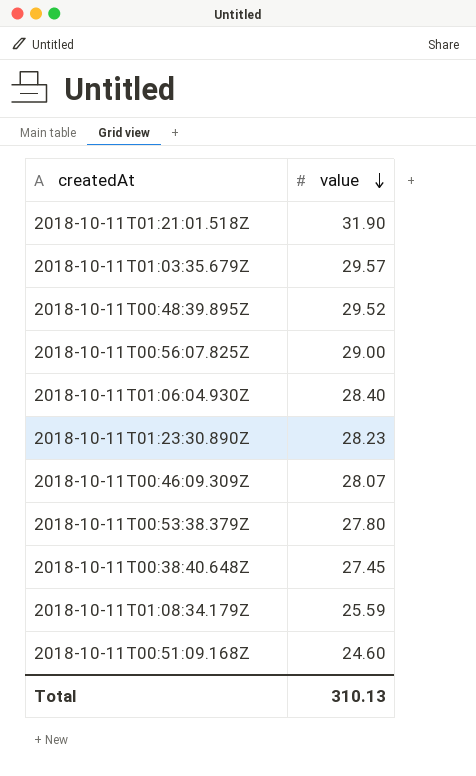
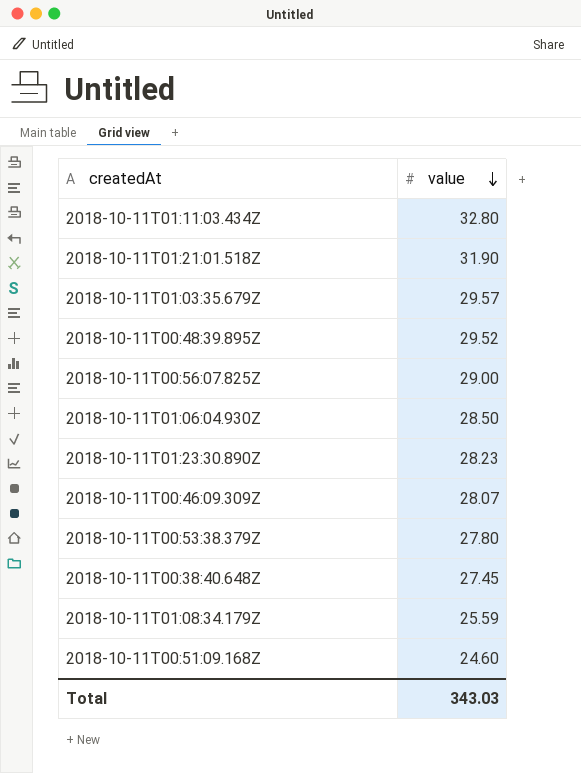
row 2018-10-11T01:11:03.434Z: none -> 32.80
2018-10-11T01:06:04.930Z | value: 28.40 -> 28.50
Total | value: 310.13 -> 343.03

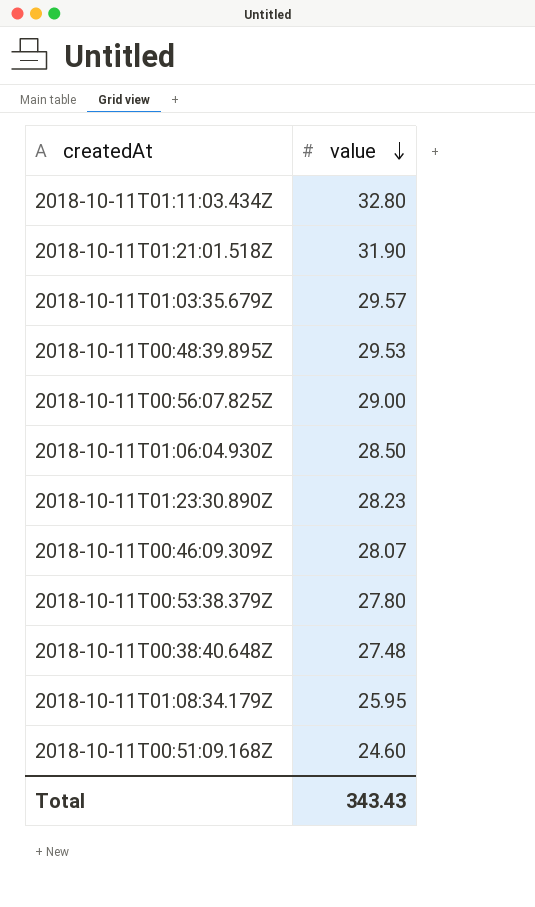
2018-10-11T00:48:39.895Z | value: 29.52 -> 29.53
2018-10-11T00:38:40.648Z | value: 27.45 -> 27.48
2018-10-11T01:08:34.179Z | value: 25.59 -> 25.95
Total | value: 343.03 -> 343.43

